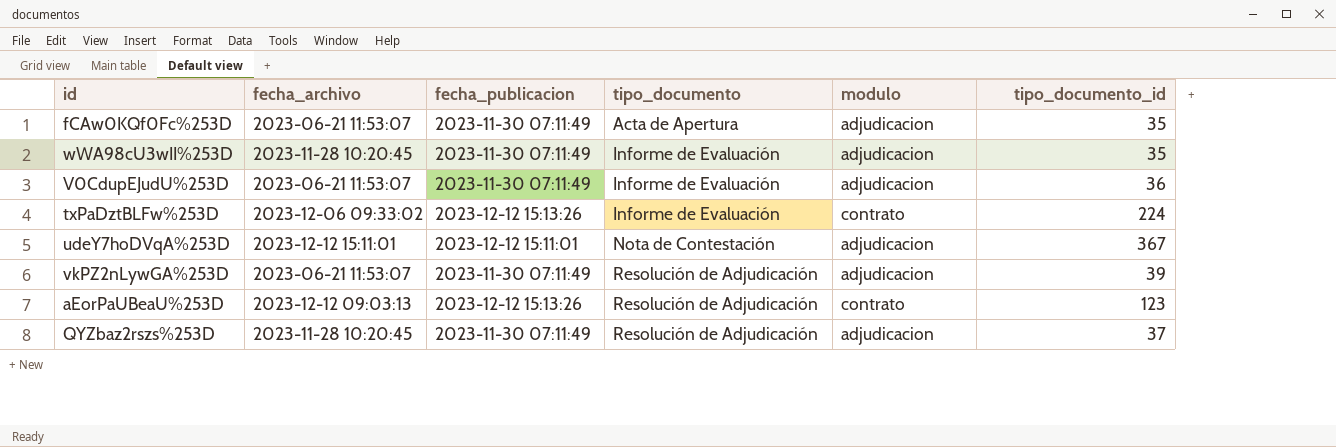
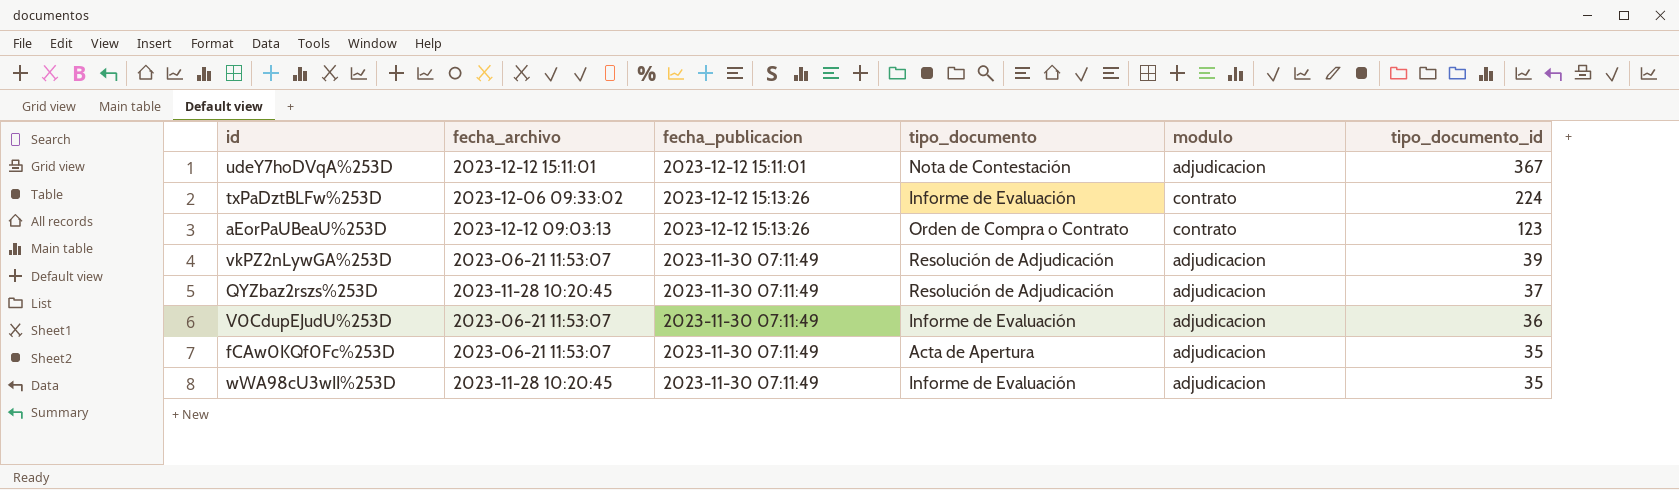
row order: tipo_documento ascending -> tipo_documento_id descending
aEorPaUBeaU%253D | tipo_documento: Resolución de Adjudicación -> Orden de Compra o Contrato

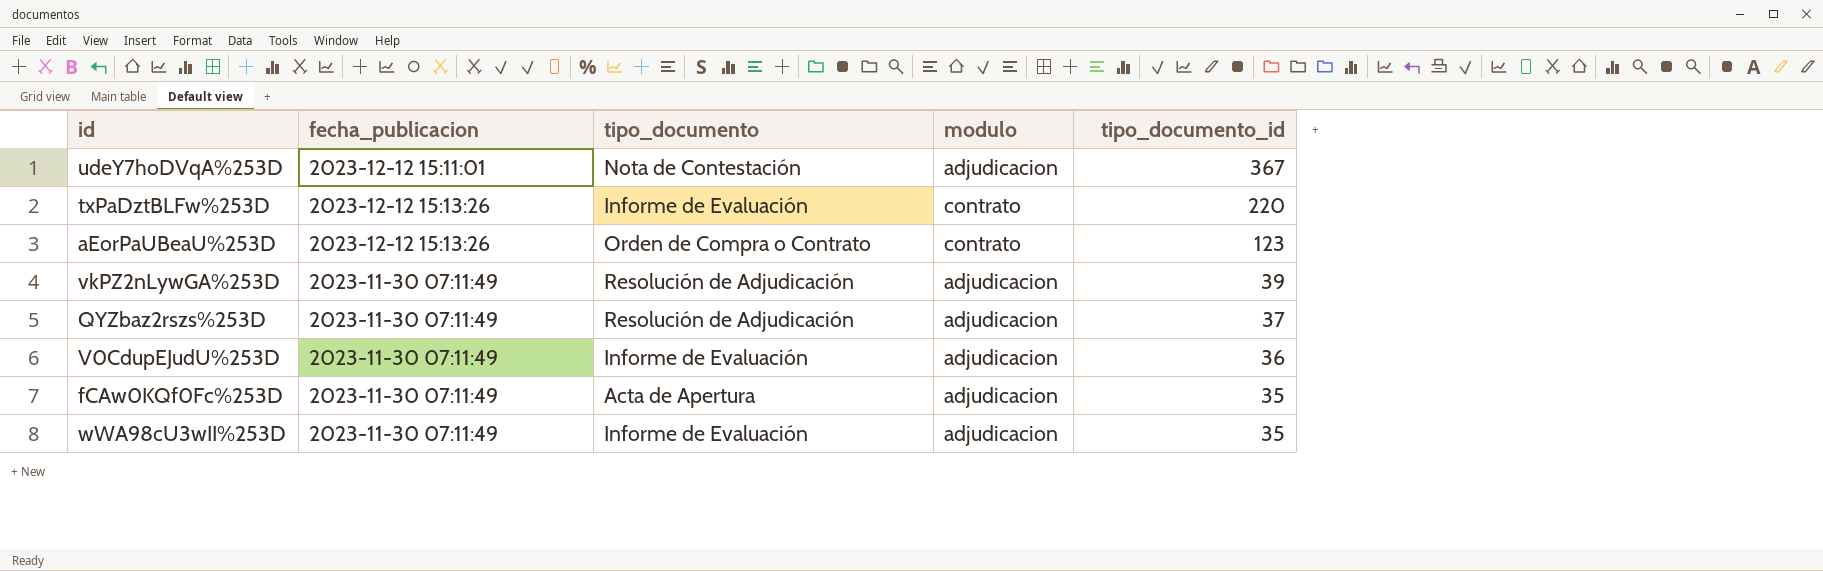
column fecha_archivo | position: 2 -> none
txPaDztBLFw%253D | tipo_documento_id: 224 -> 220

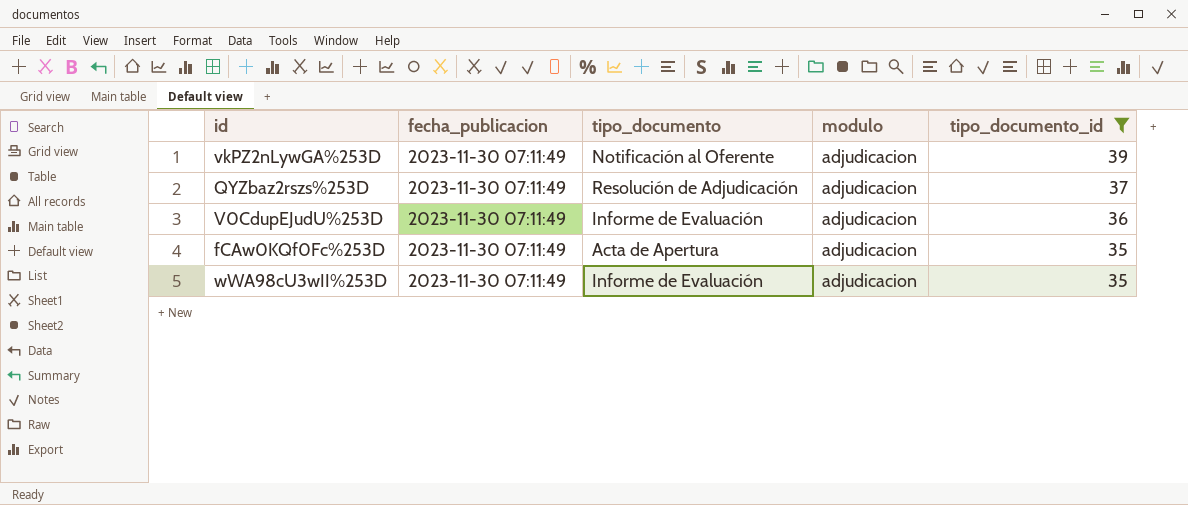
filter: none -> tipo_documento_id <= 39
vkPZ2nLywGA%253D | tipo_documento: Resolución de Adjudicación -> Notificación al Oferente

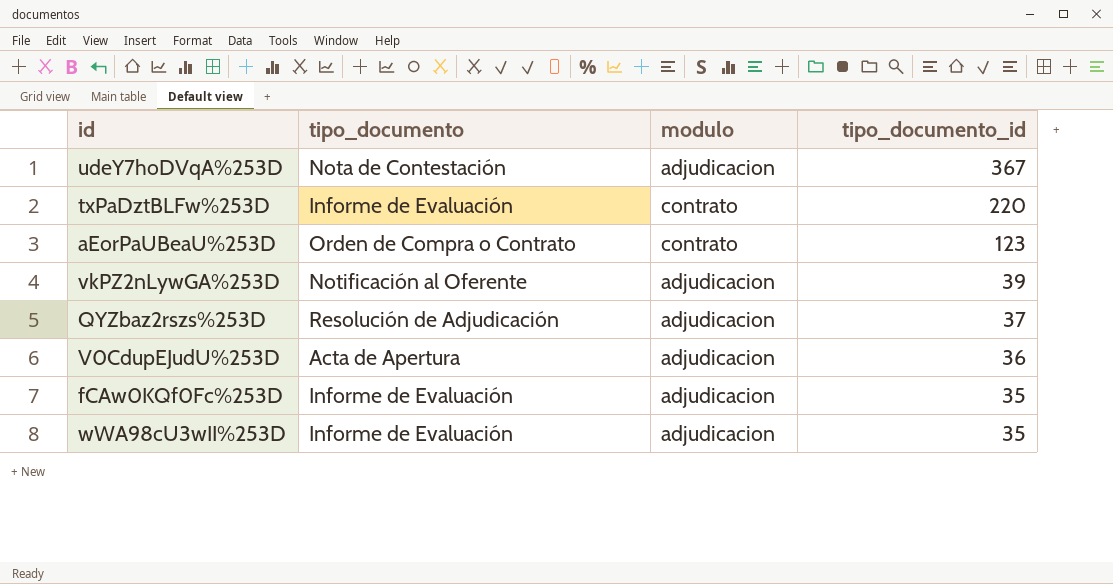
filter: tipo_documento_id <= 39 -> none
column fecha_publicacion | position: 2 -> none
V0CdupEJudU%253D | tipo_documento: Informe de Evaluación -> Acta de Apertura
fCAw0KQf0Fc%253D | tipo_documento: Acta de Apertura -> Informe de Evaluación

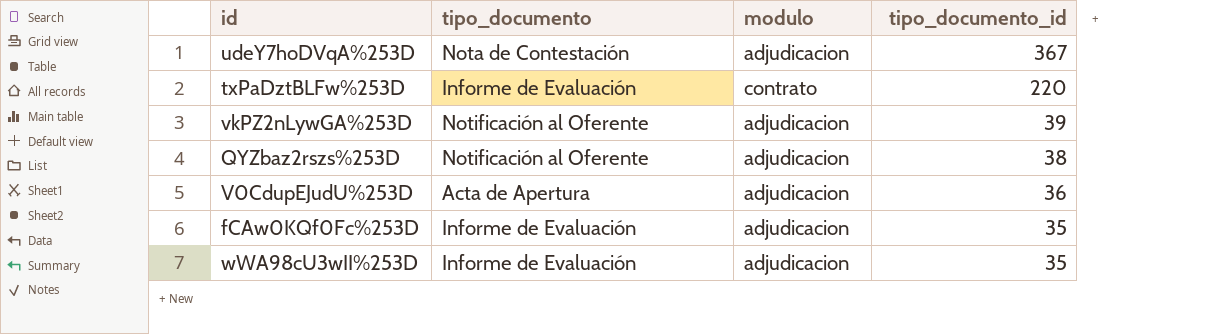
row aEorPaUBeaU%253D: Orden de Compra o Contrato | contrato | 123 -> none
QYZbaz2rszs%253D | tipo_documento: Resolución de Adjudicación -> Notificación al Oferente
QYZbaz2rszs%253D | tipo_documento_id: 37 -> 38

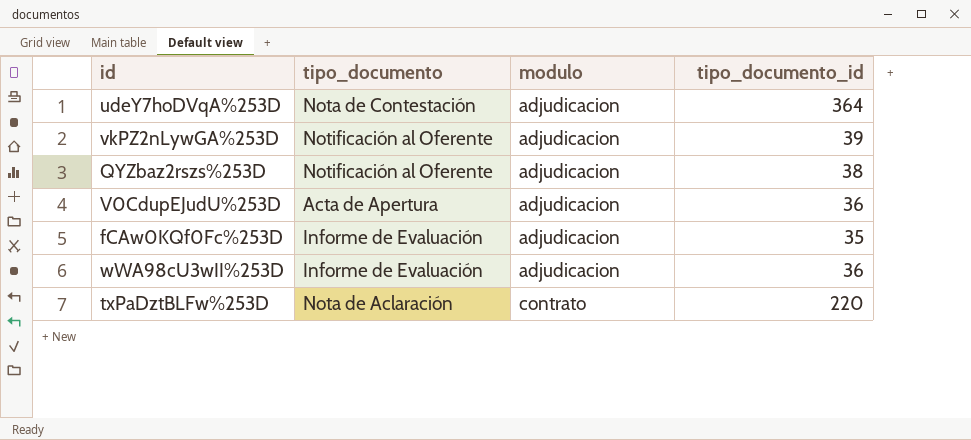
row order: tipo_documento_id descending -> modulo ascending
udeY7hoDVqA%253D | tipo_documento_id: 367 -> 364
wWA98cU3wII%253D | tipo_documento_id: 35 -> 36
txPaDztBLFw%253D | tipo_documento: Informe de Evaluación -> Nota de Aclaración

